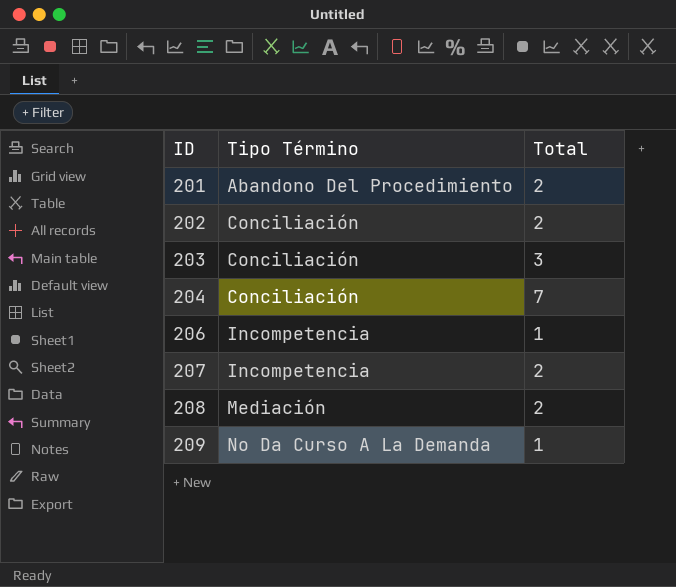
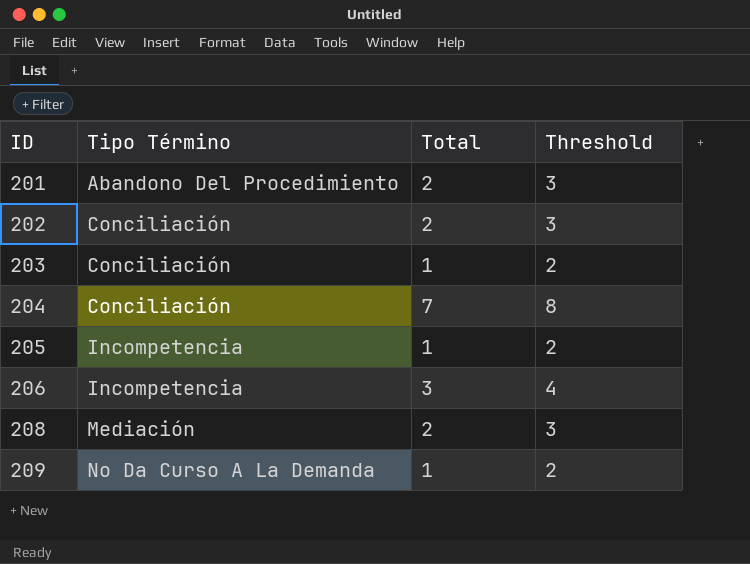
column Threshold | formula: none -> [Total] + 1
row 207: Incompetencia | 2 -> none
203 | Total: 3 -> 1
row 205: none -> Incompetencia | 1 | 2
206 | Total: 1 -> 3

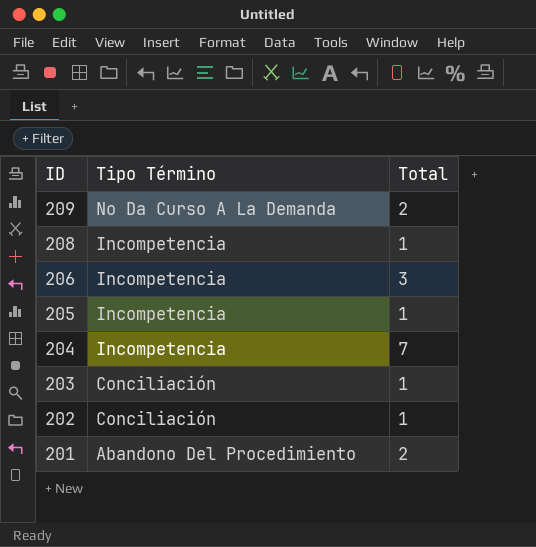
row order: ID ascending -> ID descending
column Threshold | formula: [Total] + 1 -> none
209 | Total: 1 -> 2
208 | Tipo Término: Mediación -> Incompetencia
208 | Total: 2 -> 1
204 | Tipo Término: Conciliación -> Incompetencia
202 | Total: 2 -> 1

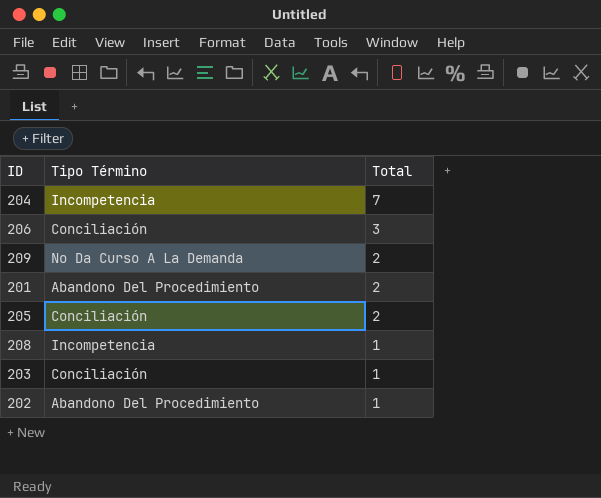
row order: ID descending -> Total descending
206 | Tipo Término: Incompetencia -> Conciliación
205 | Tipo Término: Incompetencia -> Conciliación
205 | Total: 1 -> 2
202 | Tipo Término: Conciliación -> Abandono Del Procedimiento

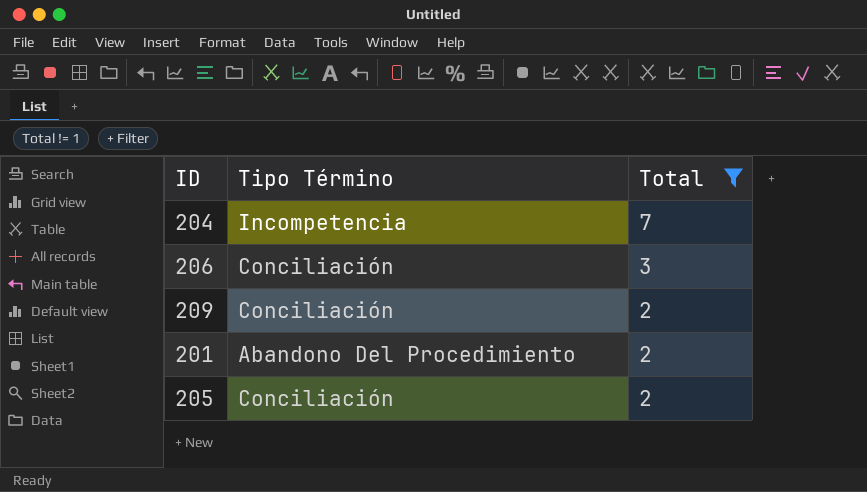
filter: none -> Total != 1
209 | Tipo Término: No Da Curso A La Demanda -> Conciliación

